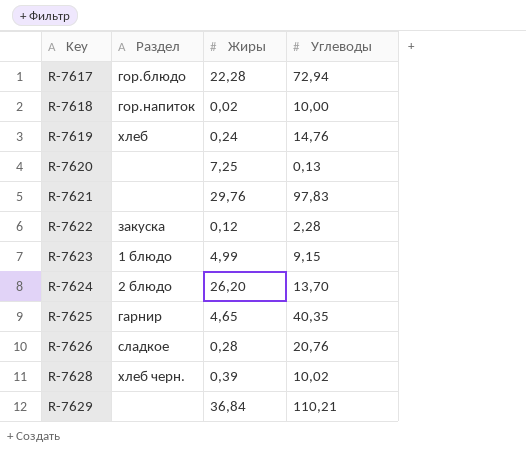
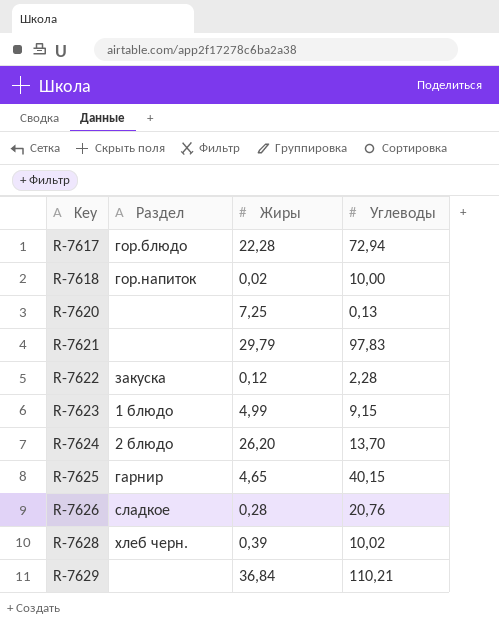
row R-7619: хлеб | 0,24 | 14,76 -> none
R-7621 | Жиры: 29,76 -> 29,79
R-7625 | Углеводы: 40,35 -> 40,15

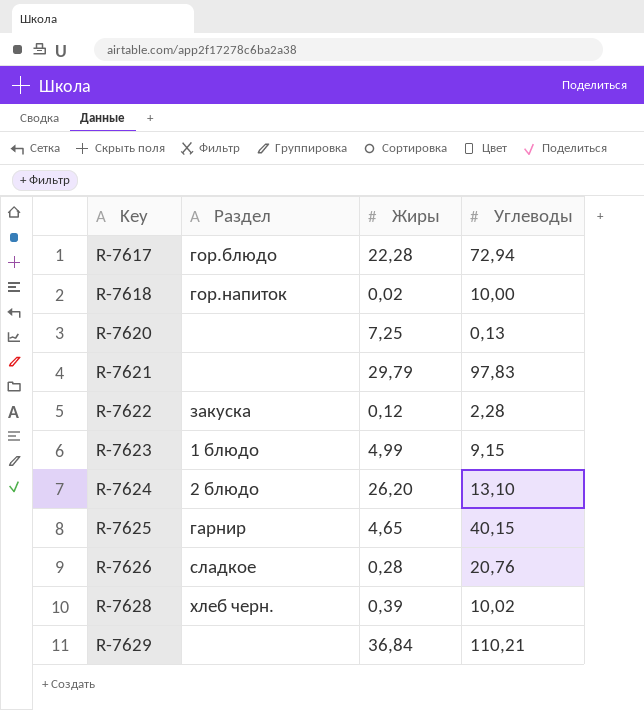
R-7624 | Углеводы: 13,70 -> 13,10

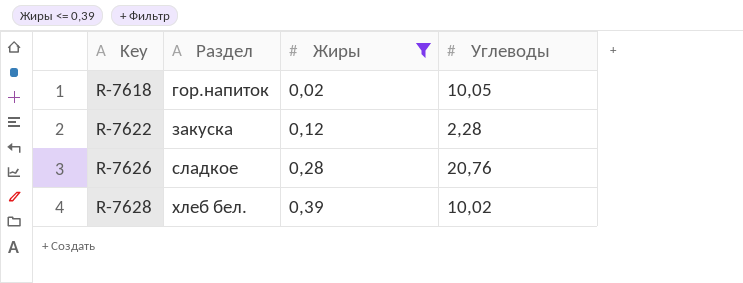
filter: none -> Жиры <= 0,39
R-7618 | Углеводы: 10,00 -> 10,05
R-7628 | Раздел: хлеб черн. -> хлеб бел.

